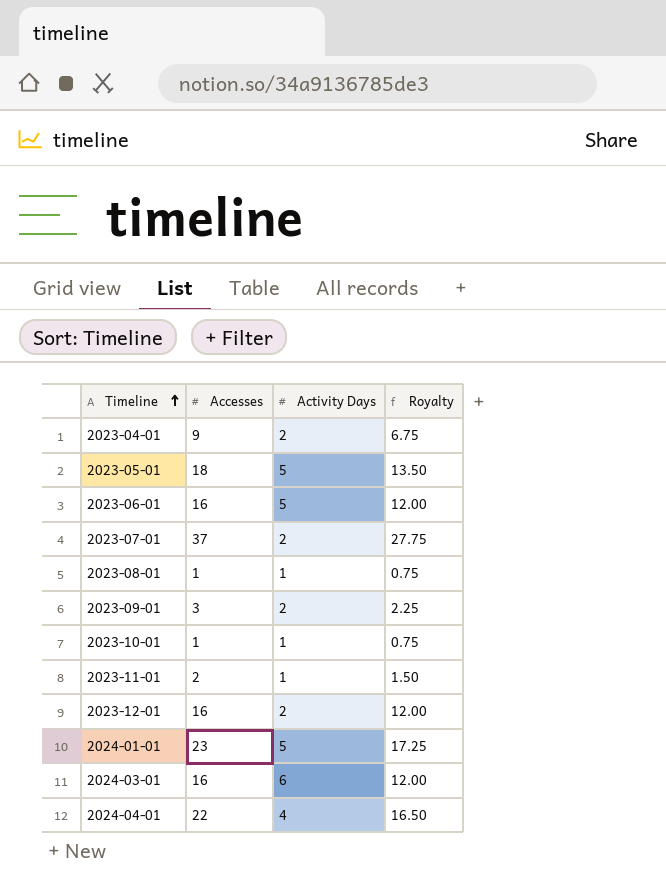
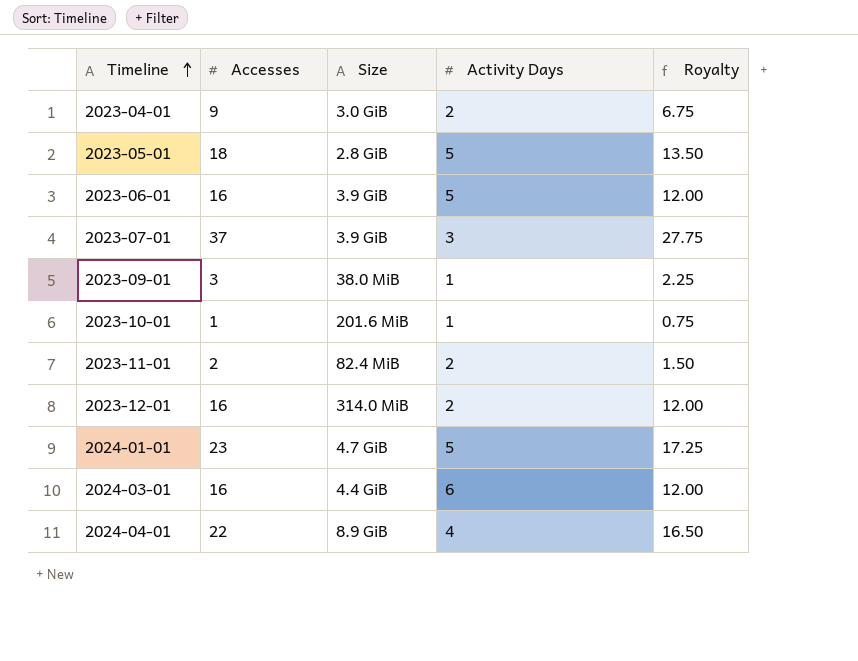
column Size | position: none -> 3
row 2023-08-01: 1 | 1 | 0.75 -> none
2023-07-01 | Activity Days: 2 -> 3
2023-09-01 | Activity Days: 2 -> 1
2023-11-01 | Activity Days: 1 -> 2

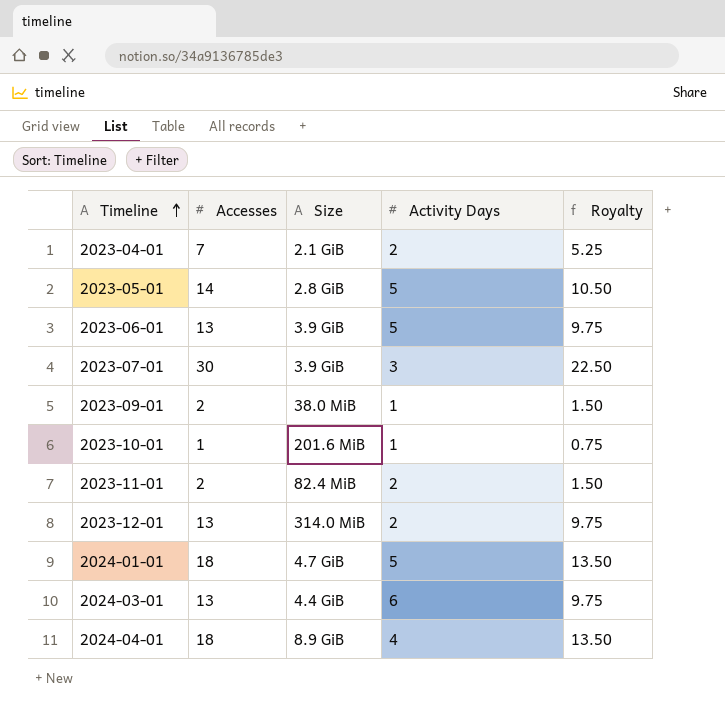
2023-04-01 | Accesses: 9 -> 7
2023-04-01 | Size: 3.0 GiB -> 2.1 GiB
2023-04-01 | Royalty: 6.75 -> 5.25
2023-05-01 | Accesses: 18 -> 14
2023-05-01 | Royalty: 13.50 -> 10.50
2023-06-01 | Accesses: 16 -> 13
2023-06-01 | Royalty: 12.00 -> 9.75
2023-07-01 | Accesses: 37 -> 30
2023-07-01 | Royalty: 27.75 -> 22.50
2023-09-01 | Accesses: 3 -> 2
2023-09-01 | Royalty: 2.25 -> 1.50
2023-12-01 | Accesses: 16 -> 13
2023-12-01 | Royalty: 12.00 -> 9.75
2024-01-01 | Accesses: 23 -> 18
2024-01-01 | Royalty: 17.25 -> 13.50
2024-03-01 | Accesses: 16 -> 13
2024-03-01 | Royalty: 12.00 -> 9.75
2024-04-01 | Accesses: 22 -> 18
2024-04-01 | Royalty: 16.50 -> 13.50

